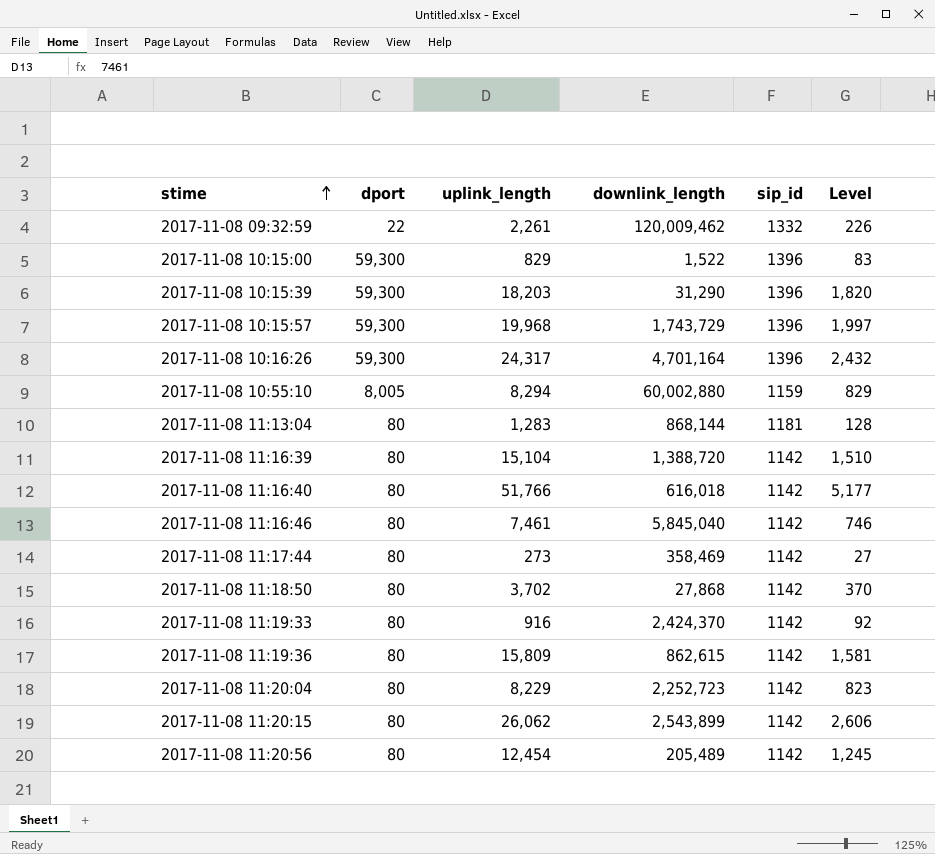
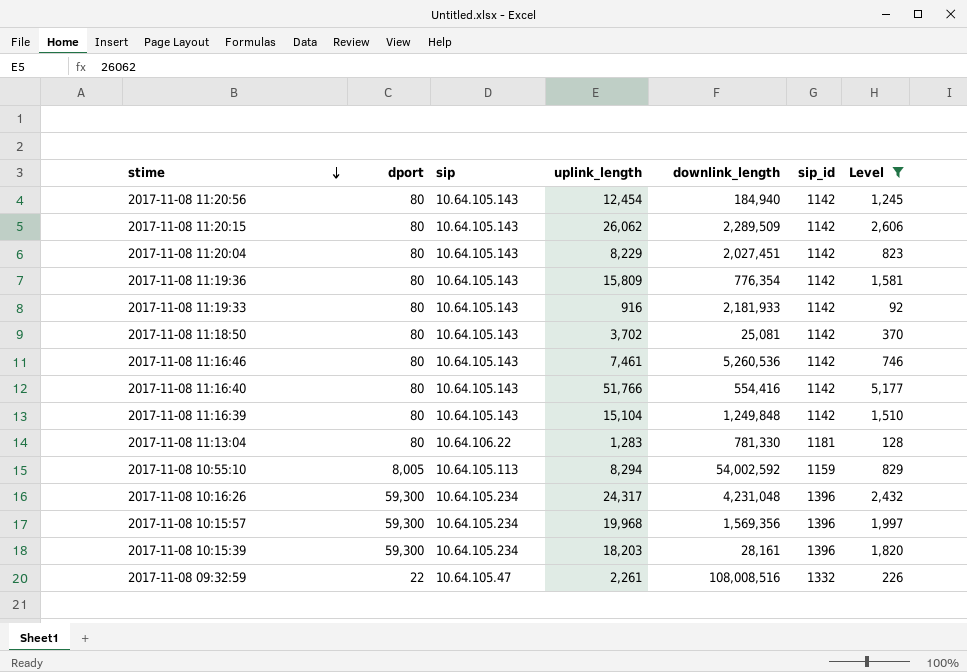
filter: none -> Level >= 92
row order: stime ascending -> stime descending
column sip | position: none -> 3
2017-11-08 11:20:56 | downlink_length: 205,489 -> 184,940
2017-11-08 11:20:15 | downlink_length: 2,543,899 -> 2,289,509
2017-11-08 11:20:04 | downlink_length: 2,252,723 -> 2,027,451
2017-11-08 11:19:36 | downlink_length: 862,615 -> 776,354
2017-11-08 11:19:33 | downlink_length: 2,424,370 -> 2,181,933
2017-11-08 11:18:50 | downlink_length: 27,868 -> 25,081
2017-11-08 11:16:46 | downlink_length: 5,845,040 -> 5,260,536
2017-11-08 11:16:40 | downlink_length: 616,018 -> 554,416
2017-11-08 11:16:39 | downlink_length: 1,388,720 -> 1,249,848
2017-11-08 11:13:04 | downlink_length: 868,144 -> 781,330
2017-11-08 10:55:10 | downlink_length: 60,002,880 -> 54,002,592
2017-11-08 10:16:26 | downlink_length: 4,701,164 -> 4,231,048
2017-11-08 10:15:57 | downlink_length: 1,743,729 -> 1,569,356
2017-11-08 10:15:39 | downlink_length: 31,290 -> 28,161
2017-11-08 09:32:59 | downlink_length: 120,009,462 -> 108,008,516

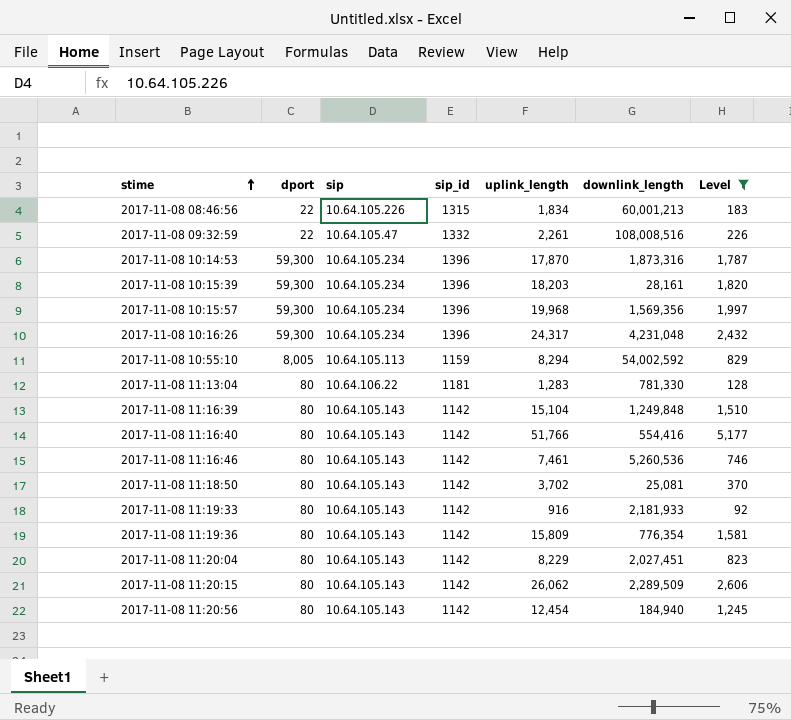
row order: stime descending -> stime ascending
column sip_id | position: 6 -> 4
row 2017-11-08 08:46:56: none -> 22 | 10.64.105.226 | 1315 | 1,834 | 60,001,213 | 183
row 2017-11-08 10:14:53: none -> 59,300 | 10.64.105.234 | 1396 | 17,870 | 1,873,316 | 1,787

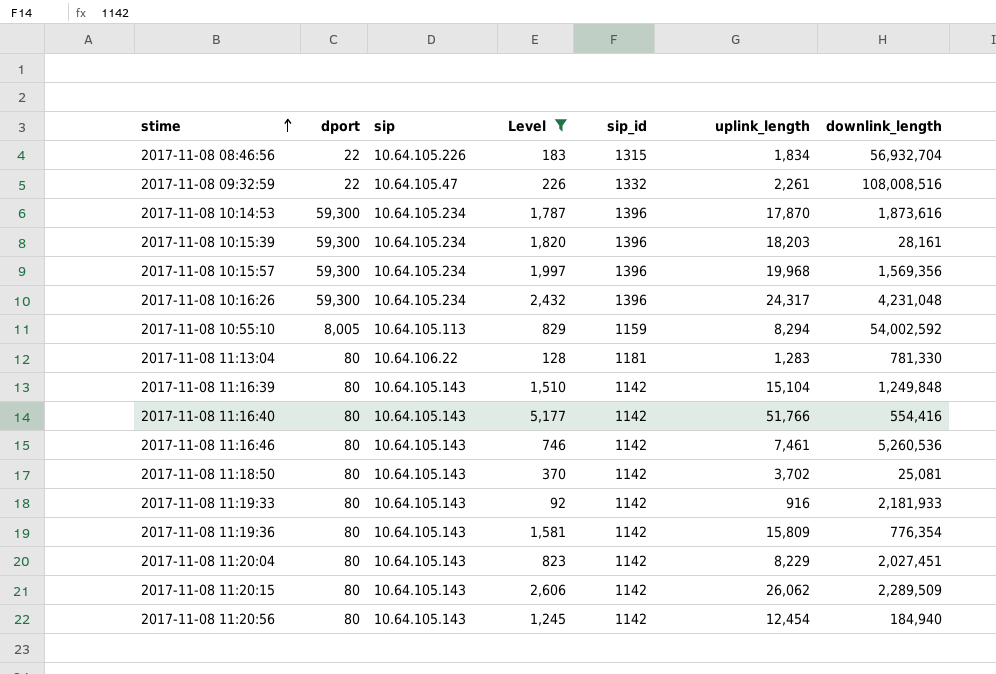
column Level | position: 7 -> 4
2017-11-08 08:46:56 | downlink_length: 60,001,213 -> 56,932,704
2017-11-08 10:14:53 | downlink_length: 1,873,316 -> 1,873,616

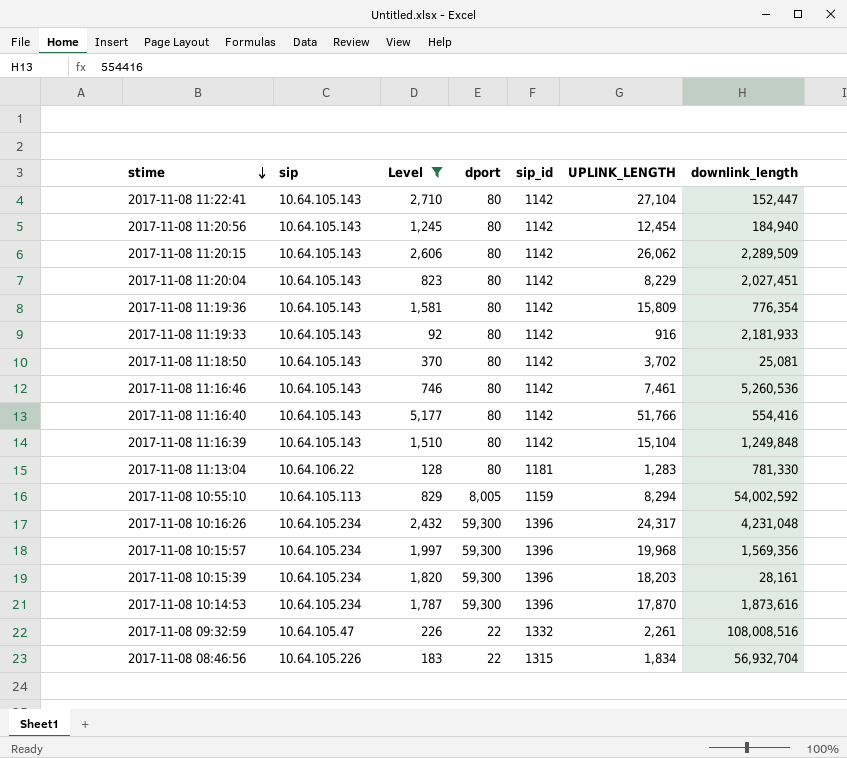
row order: stime ascending -> stime descending
column dport | position: 2 -> 4
column name: uplink_length -> UPLINK_LENGTH
row 2017-11-08 11:22:41: none -> 10.64.105.143 | 2,710 | 80 | 1142 | 27,104 | 152,447

